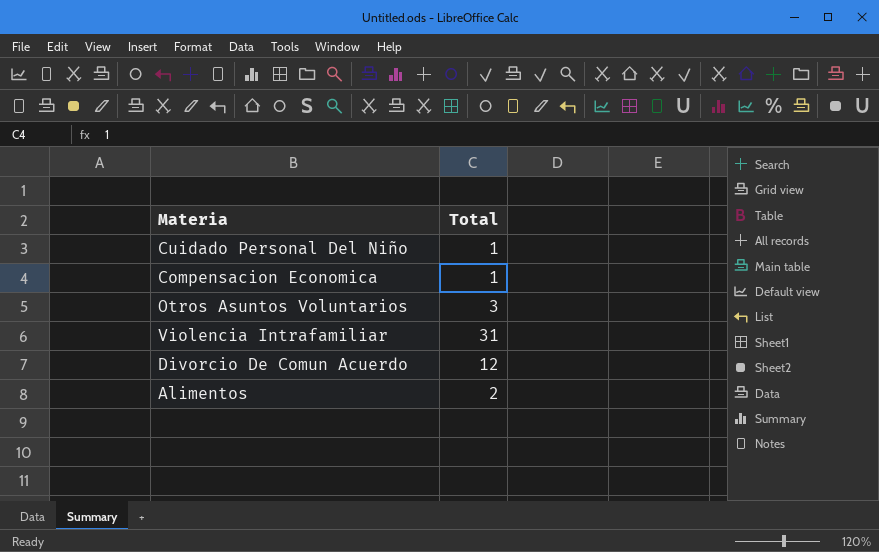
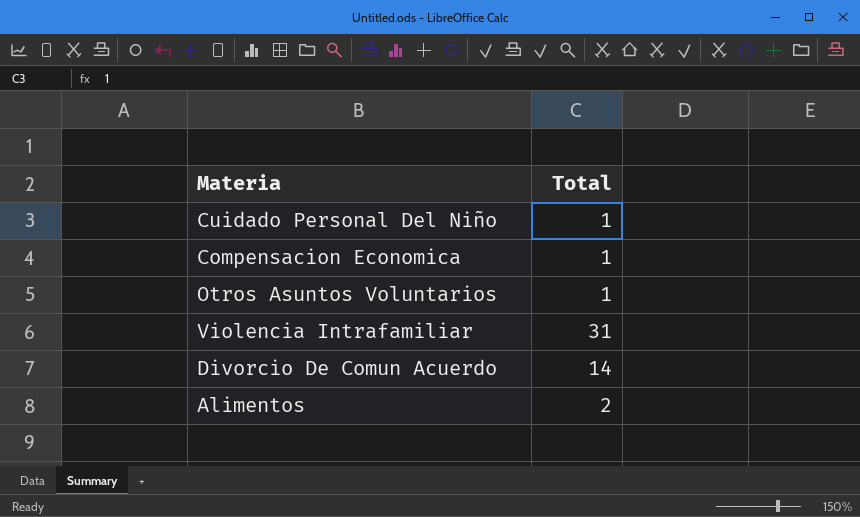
Otros Asuntos Voluntarios | Total: 3 -> 1
Divorcio De Comun Acuerdo | Total: 12 -> 14

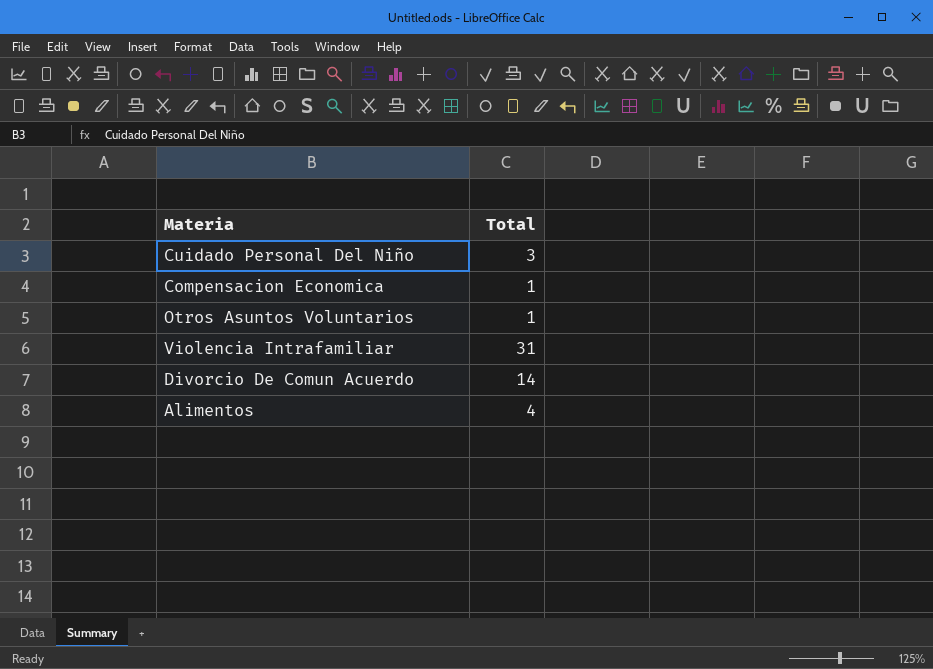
Cuidado Personal Del Niño | Total: 1 -> 3
Alimentos | Total: 2 -> 4

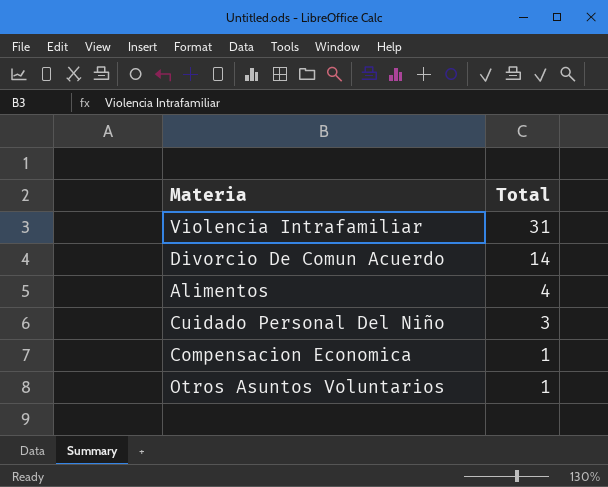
row order: none -> Total descending

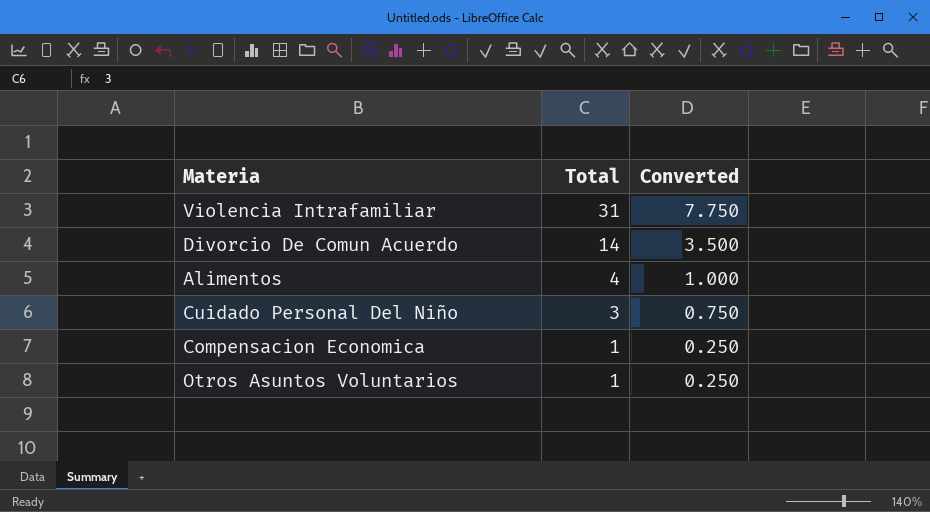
column Converted | formula: none -> [Total] * 0.25

